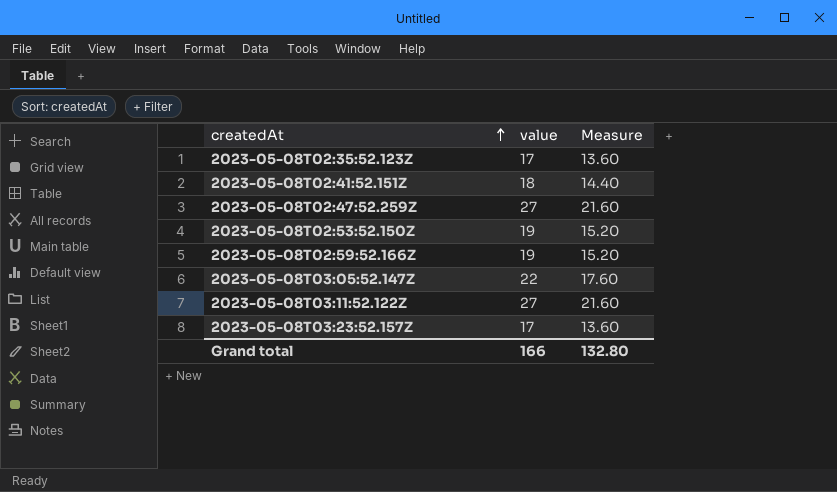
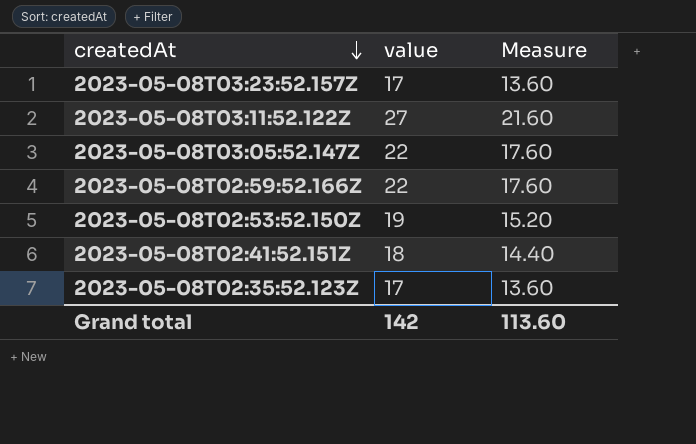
row order: createdAt ascending -> createdAt descending
row 2023-05-08T02:47:52.259Z: 27 | 21.60 -> none
2023-05-08T02:59:52.166Z | value: 19 -> 22
2023-05-08T02:59:52.166Z | Measure: 15.20 -> 17.60
Grand total | value: 166 -> 142
Grand total | Measure: 132.80 -> 113.60

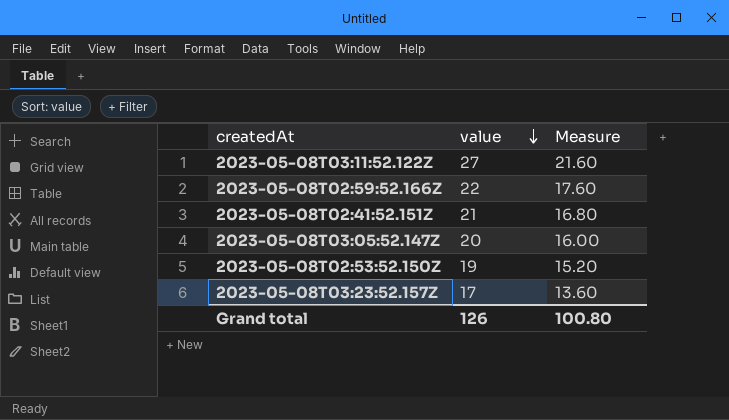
row order: createdAt descending -> value descending
row 2023-05-08T02:35:52.123Z: 17 | 13.60 -> none
2023-05-08T02:41:52.151Z | value: 18 -> 21
2023-05-08T02:41:52.151Z | Measure: 14.40 -> 16.80
2023-05-08T03:05:52.147Z | value: 22 -> 20
2023-05-08T03:05:52.147Z | Measure: 17.60 -> 16.00
Grand total | value: 142 -> 126
Grand total | Measure: 113.60 -> 100.80

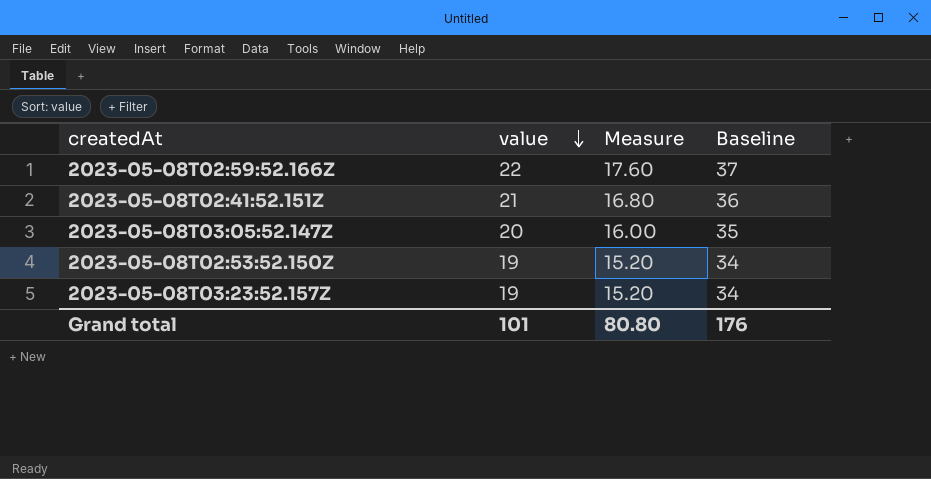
column Baseline | formula: none -> [value] + 15
row 2023-05-08T03:11:52.122Z: 27 | 21.60 -> none
2023-05-08T03:23:52.157Z | value: 17 -> 19
2023-05-08T03:23:52.157Z | Measure: 13.60 -> 15.20
Grand total | value: 126 -> 101
Grand total | Measure: 100.80 -> 80.80

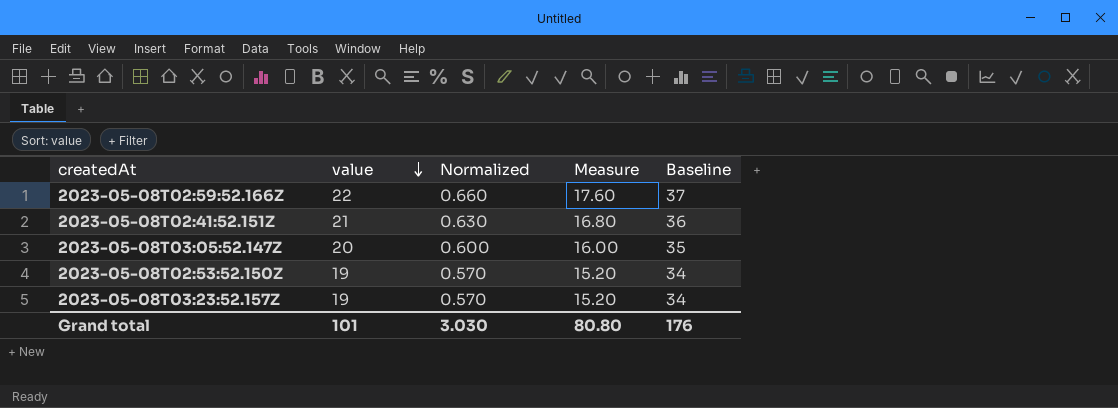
column Normalized | formula: none -> [value] * 0.03

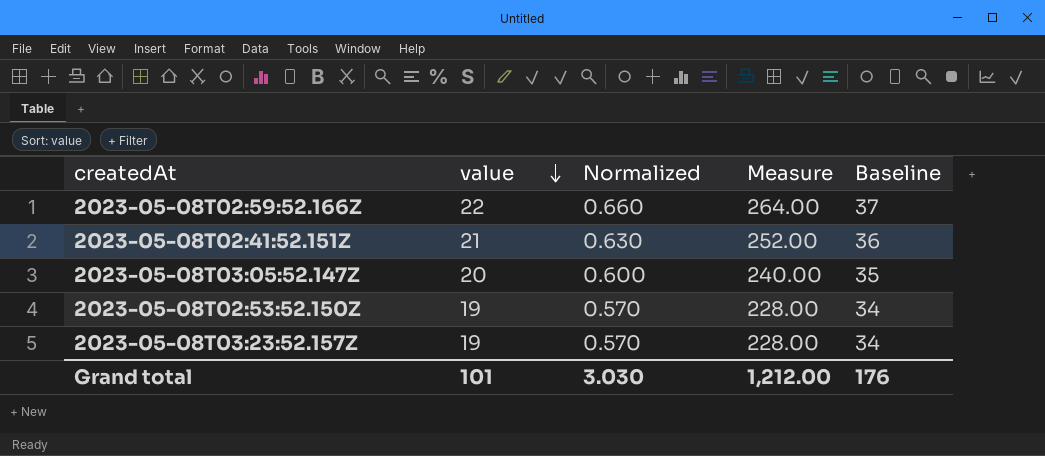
column Measure | formula: [value] * 0.8 -> [value] * 12
Grand total | Measure: 80.80 -> 1,212.00

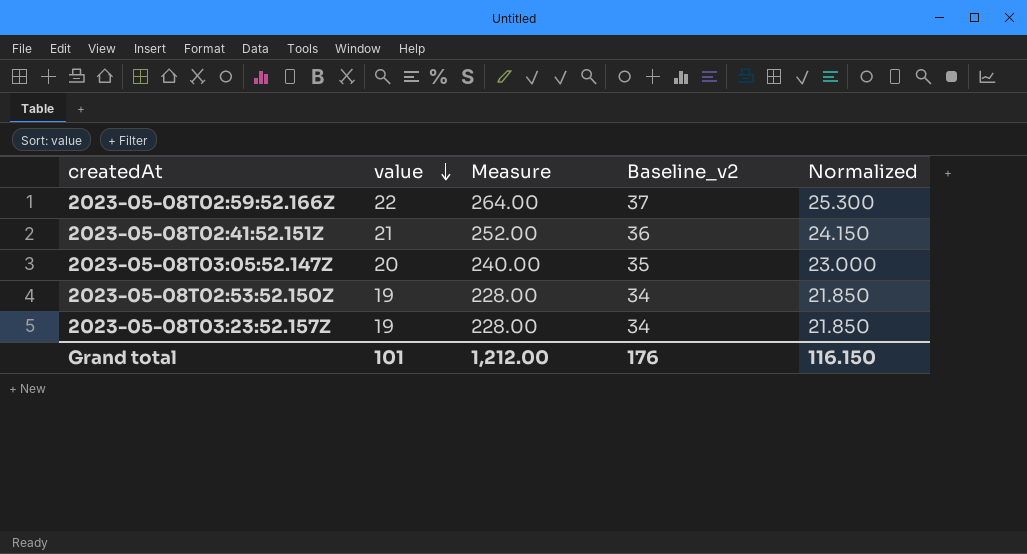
column name: Baseline -> Baseline_v2
column Normalized | formula: [value] * 0.03 -> [value] * 1.15
column Normalized | position: 3 -> 5
Grand total | Normalized: 3.030 -> 116.150

